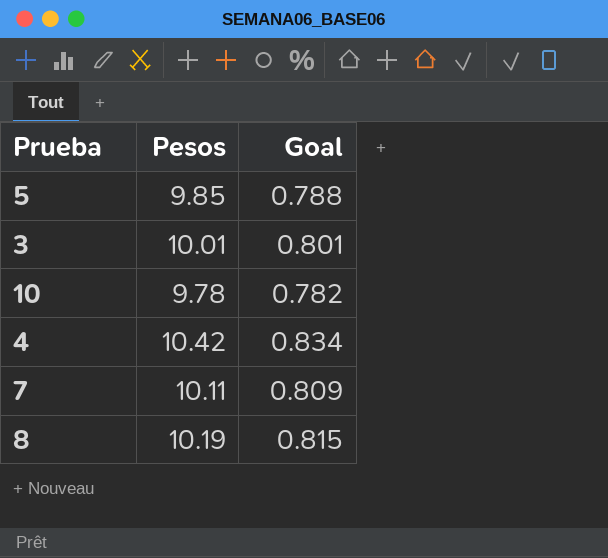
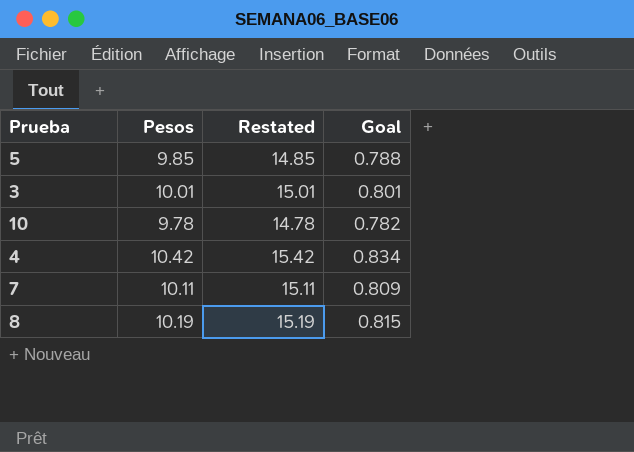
column Restated | formula: none -> [Pesos] + 5

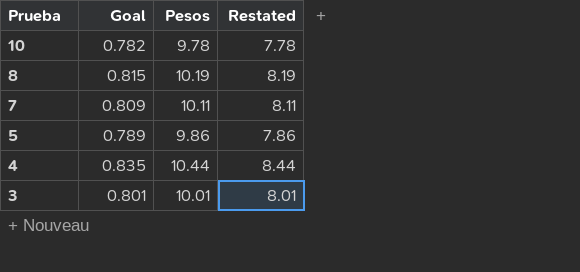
row order: none -> Prueba descending
column Goal | position: 4 -> 2
column Restated | formula: [Pesos] + 5 -> [Pesos] - 2
5 | Goal: 0.788 -> 0.789
5 | Pesos: 9.85 -> 9.86
4 | Goal: 0.834 -> 0.835
4 | Pesos: 10.42 -> 10.44

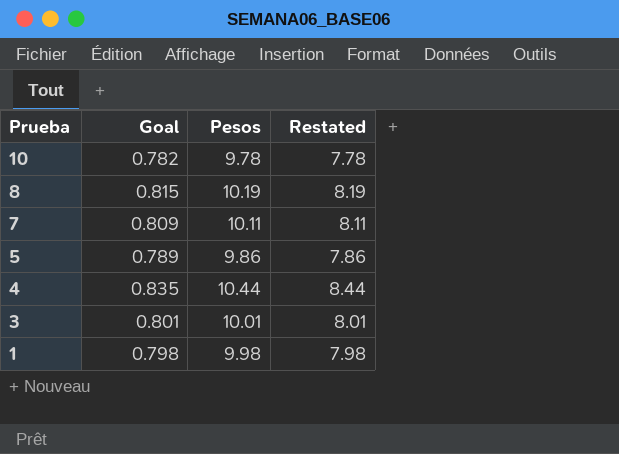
row 1: none -> 0.798 | 9.98 | 7.98

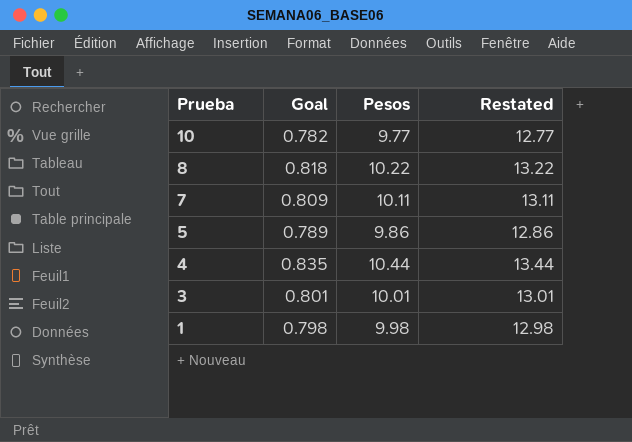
column Restated | formula: [Pesos] - 2 -> [Pesos] + 3
10 | Pesos: 9.78 -> 9.77
8 | Goal: 0.815 -> 0.818
8 | Pesos: 10.19 -> 10.22

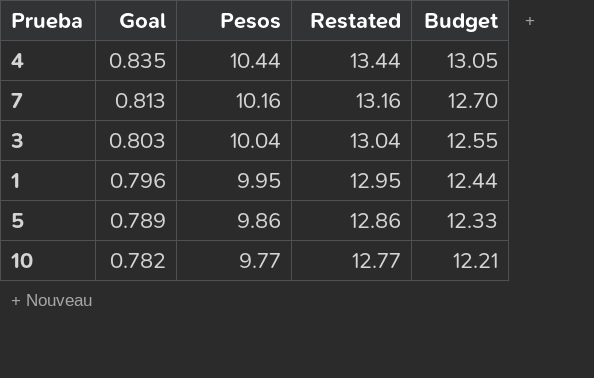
row order: Prueba descending -> Goal descending
column Budget | formula: none -> [Pesos] * 1.25
row 8: 0.818 | 10.22 | 13.22 -> none
7 | Goal: 0.809 -> 0.813
7 | Pesos: 10.11 -> 10.16
7 | Restated: 13.11 -> 13.16
3 | Goal: 0.801 -> 0.803
3 | Pesos: 10.01 -> 10.04
3 | Restated: 13.01 -> 13.04
1 | Goal: 0.798 -> 0.796
1 | Pesos: 9.98 -> 9.95
1 | Restated: 12.98 -> 12.95

